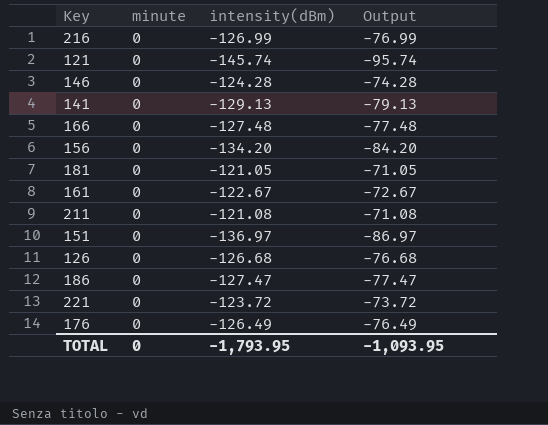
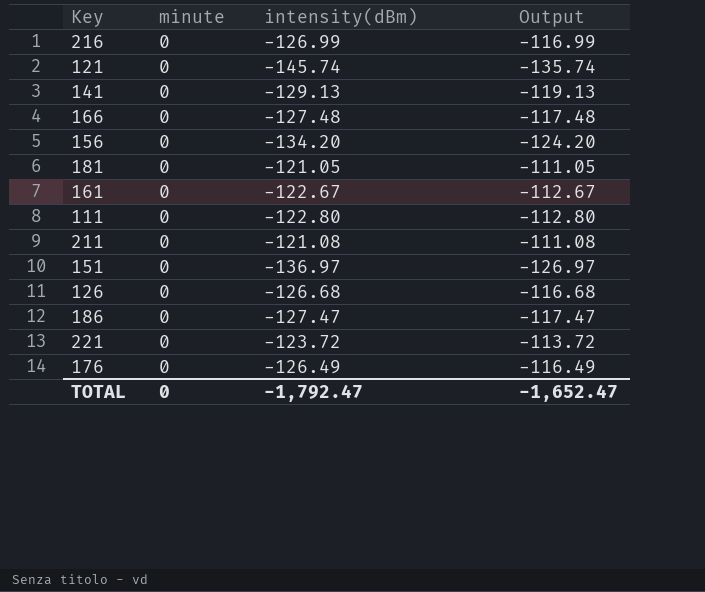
column Output | formula: [intensity(dBm)] + 50 -> [intensity(dBm)] + 10
row 146: 0 | -124.28 | -74.28 -> none
row 111: none -> 0 | -122.80 | -112.80
TOTAL | intensity(dBm): -1,793.95 -> -1,792.47
TOTAL | Output: -1,093.95 -> -1,652.47

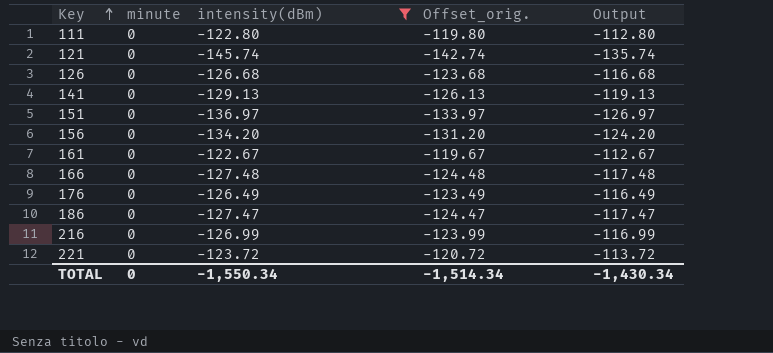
filter: none -> intensity(dBm) <= -122.67
row order: none -> Key ascending
column Offset_orig. | formula: none -> [intensity(dBm)] + 3
TOTAL | intensity(dBm): -1,792.47 -> -1,550.34
TOTAL | Output: -1,652.47 -> -1,430.34

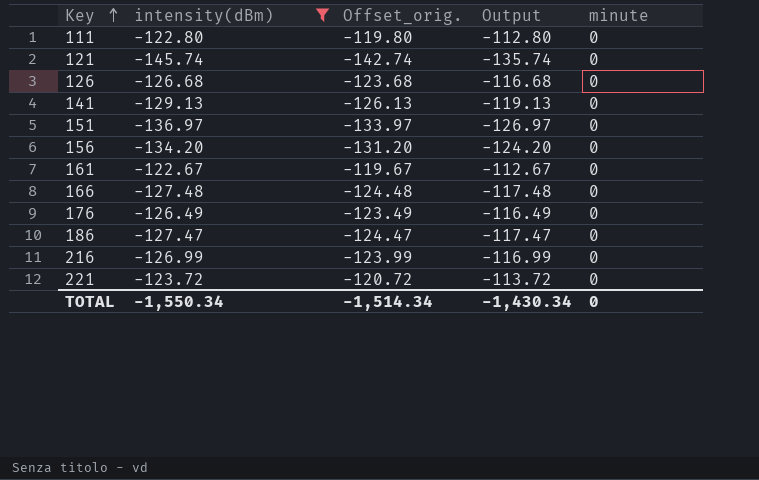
column minute | position: 2 -> 5

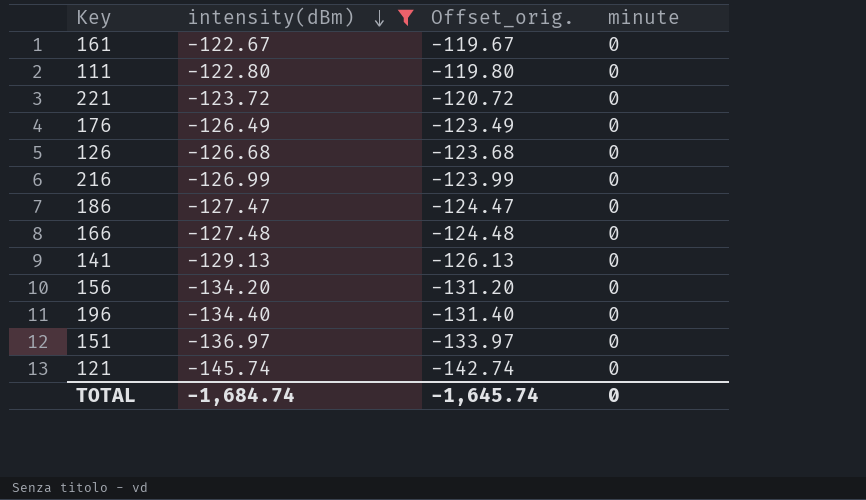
row order: Key ascending -> intensity(dBm) descending
column Output | formula: [intensity(dBm)] + 10 -> none
row 196: none -> -134.40 | -131.40 | 0
TOTAL | intensity(dBm): -1,550.34 -> -1,684.74
TOTAL | Offset_orig.: -1,514.34 -> -1,645.74

